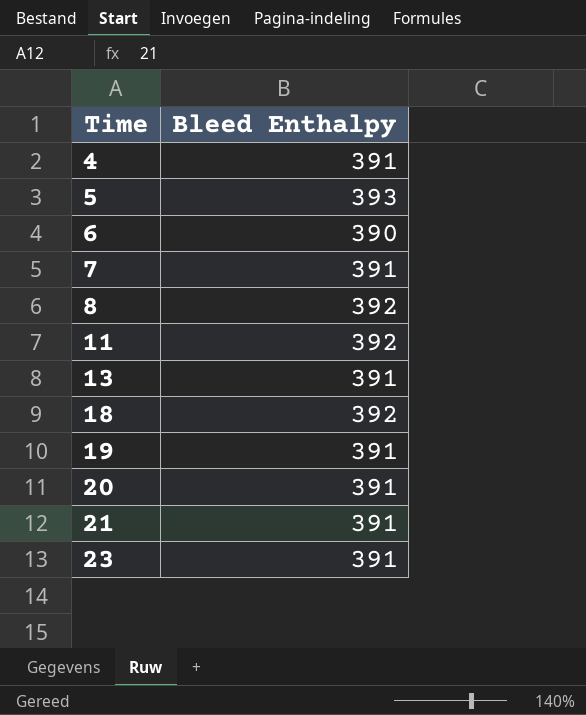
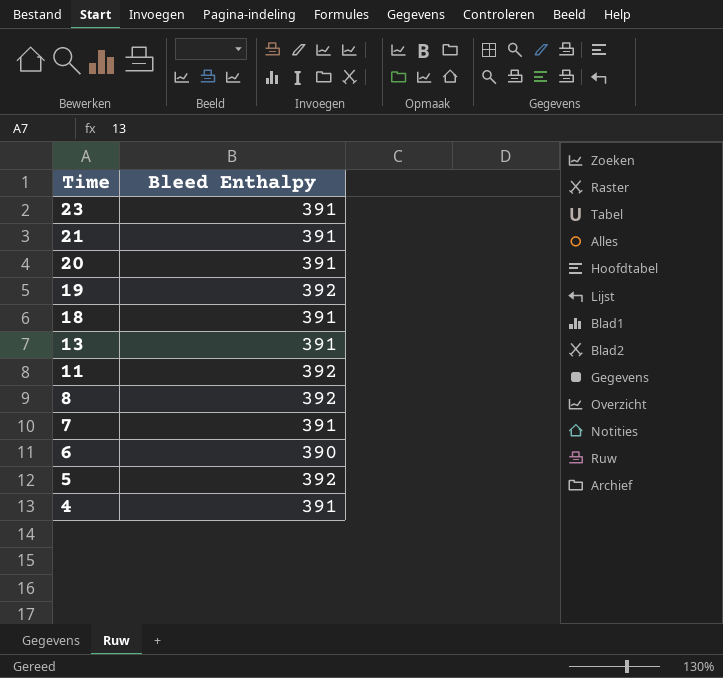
row order: Time ascending -> Time descending
19 | Bleed Enthalpy: 391 -> 392
18 | Bleed Enthalpy: 392 -> 391
5 | Bleed Enthalpy: 393 -> 392

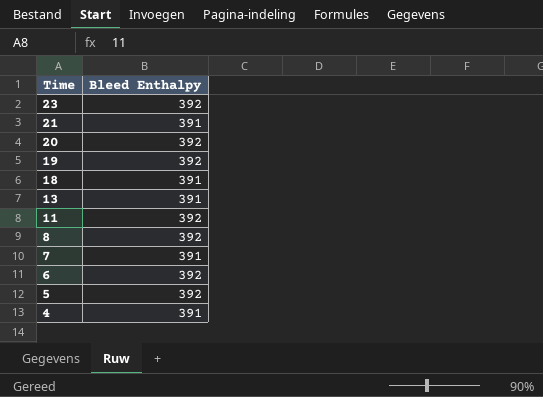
23 | Bleed Enthalpy: 391 -> 392
20 | Bleed Enthalpy: 391 -> 392
6 | Bleed Enthalpy: 390 -> 392

